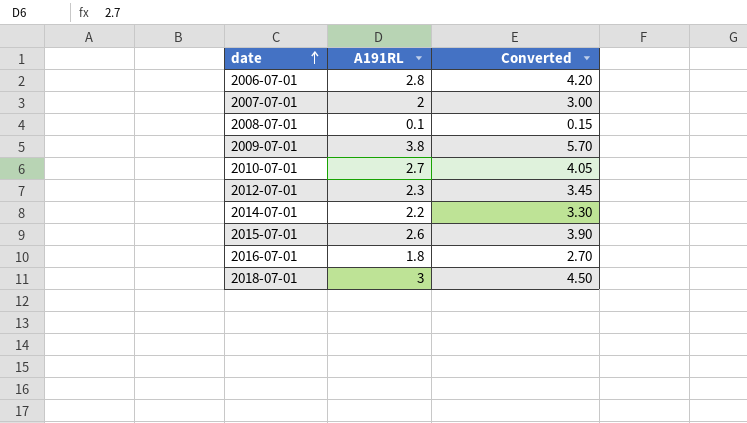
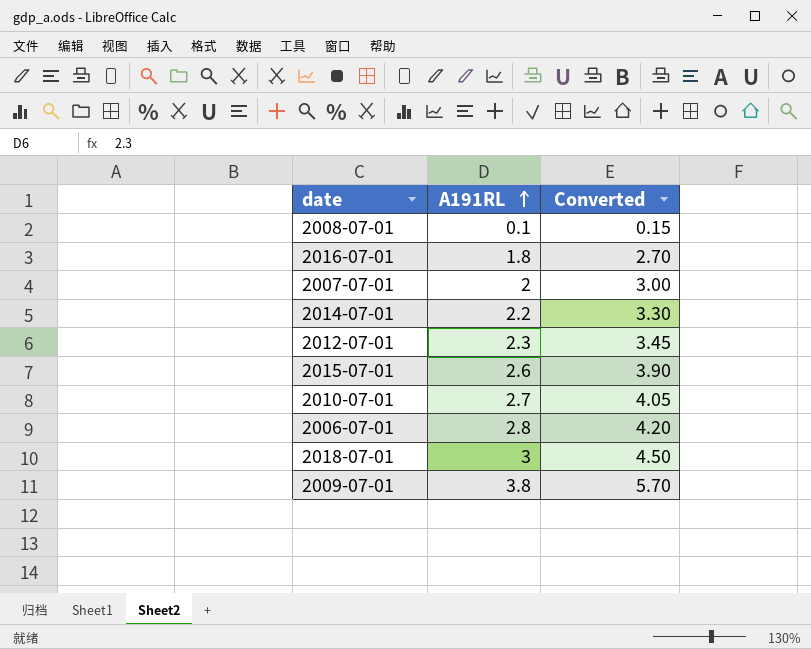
row order: date ascending -> A191RL ascending

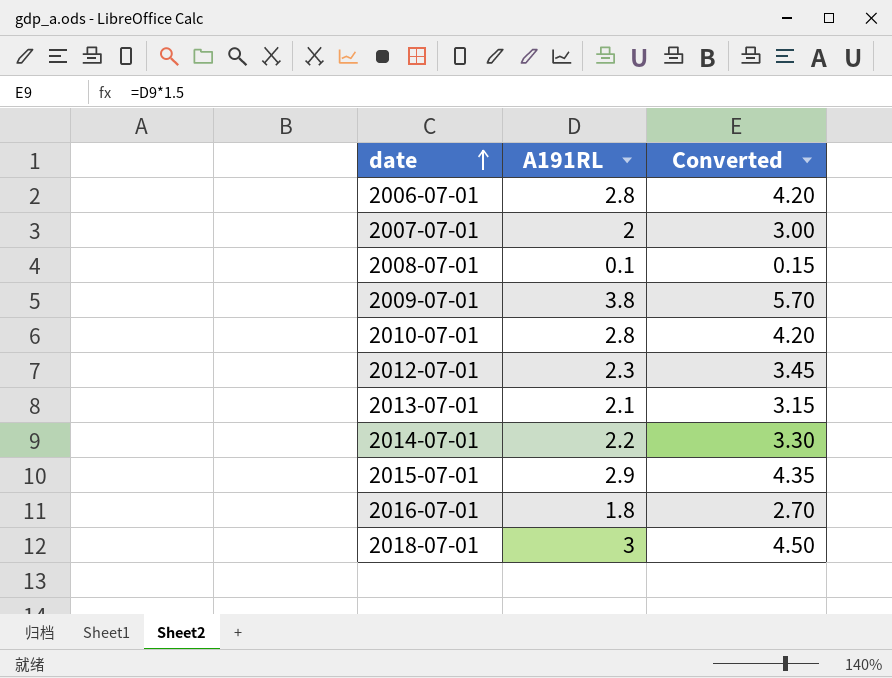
row order: A191RL ascending -> date ascending
2010-07-01 | A191RL: 2.7 -> 2.8
2010-07-01 | Converted: 4.05 -> 4.20
row 2013-07-01: none -> 2.1 | 3.15
2015-07-01 | A191RL: 2.6 -> 2.9
2015-07-01 | Converted: 3.90 -> 4.35

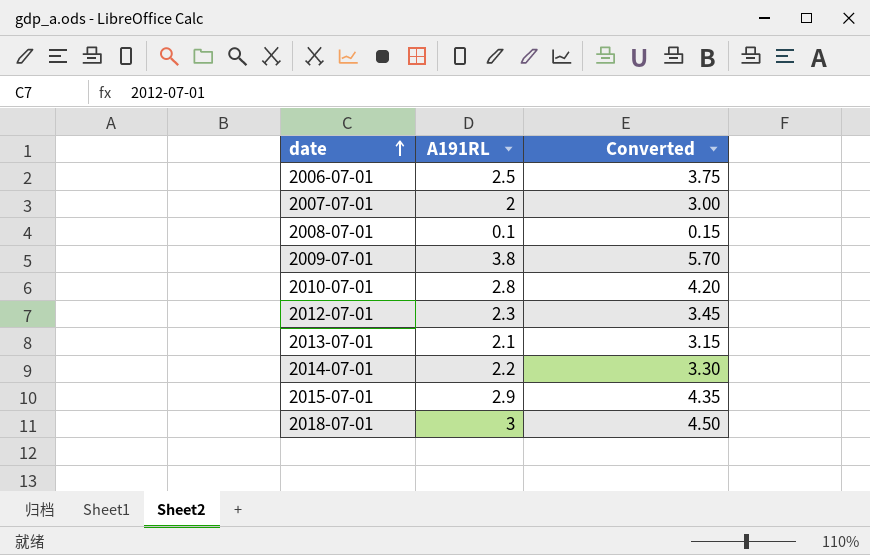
row 2016-07-01: 1.8 | 2.70 -> none
2006-07-01 | A191RL: 2.8 -> 2.5
2006-07-01 | Converted: 4.20 -> 3.75

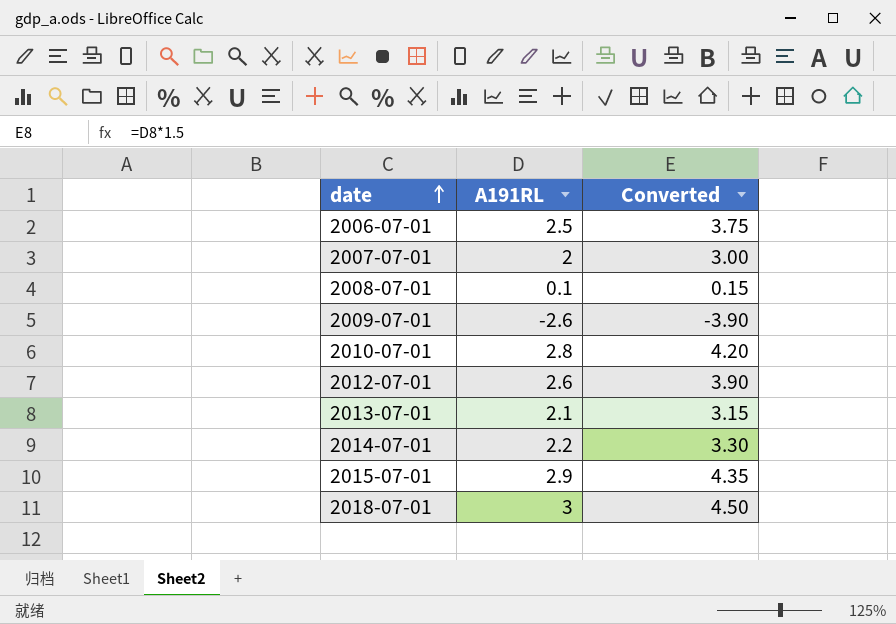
2009-07-01 | A191RL: 3.8 -> -2.6
2009-07-01 | Converted: 5.70 -> -3.90
2012-07-01 | A191RL: 2.3 -> 2.6
2012-07-01 | Converted: 3.45 -> 3.90

